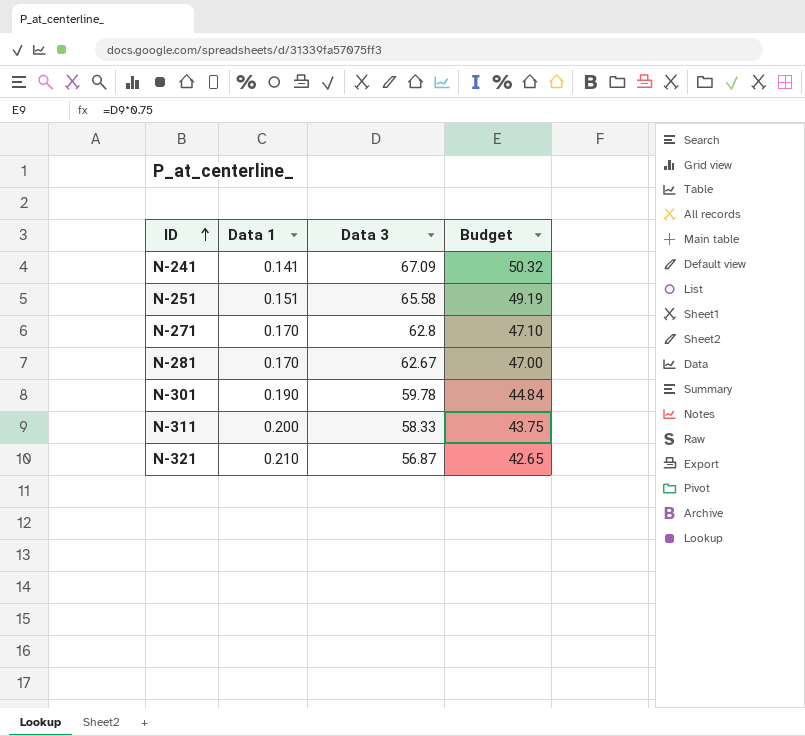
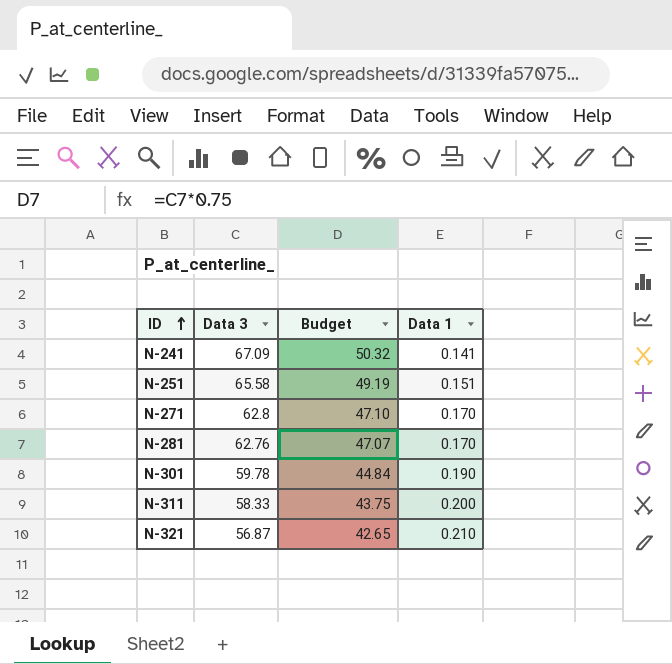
column Data 1 | position: 2 -> 4
N-281 | Data 3: 62.67 -> 62.76
N-281 | Budget: 47.00 -> 47.07

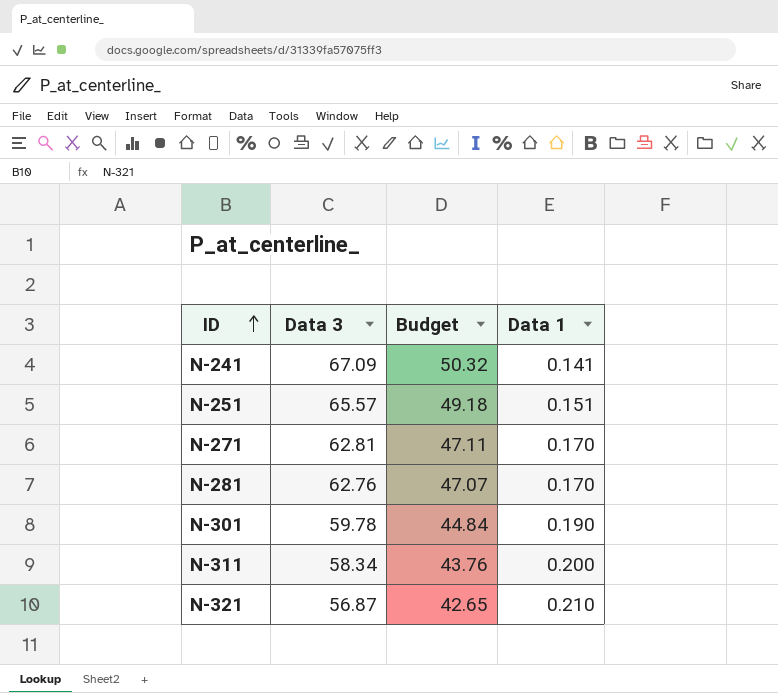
N-251 | Data 3: 65.58 -> 65.57
N-251 | Budget: 49.19 -> 49.18
N-271 | Data 3: 62.8 -> 62.81
N-271 | Budget: 47.10 -> 47.11
N-311 | Data 3: 58.33 -> 58.34
N-311 | Budget: 43.75 -> 43.76

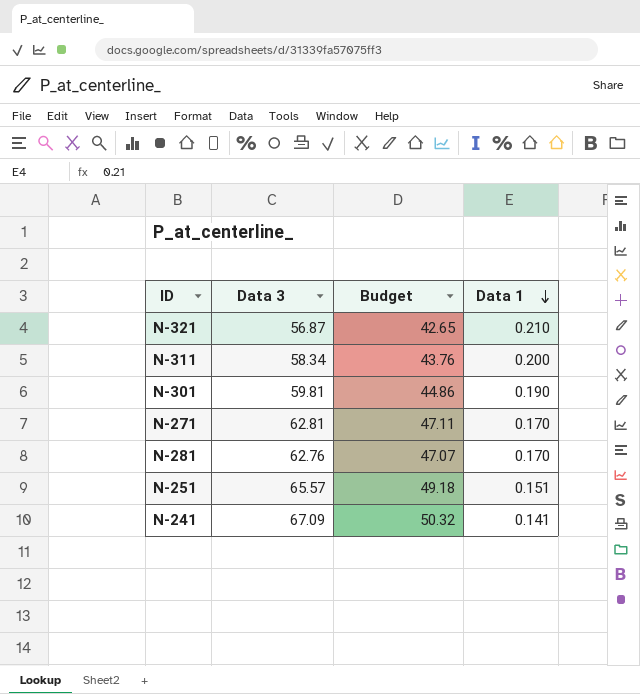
row order: ID ascending -> Data 1 descending
N-301 | Data 3: 59.78 -> 59.81
N-301 | Budget: 44.84 -> 44.86

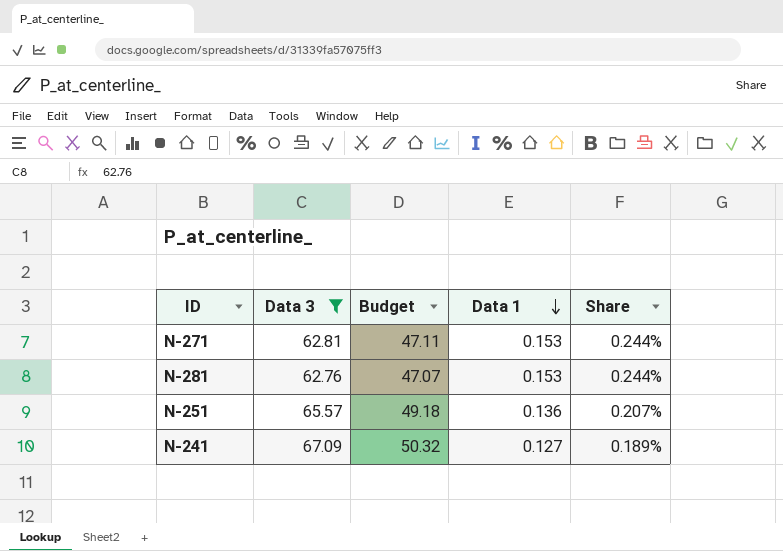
filter: none -> Data 3 >= 62.76
column Share | formula: none -> [Data 1] / [Data 3]
N-271 | Data 1: 0.170 -> 0.153
N-281 | Data 1: 0.170 -> 0.153
N-251 | Data 1: 0.151 -> 0.136
N-241 | Data 1: 0.141 -> 0.127

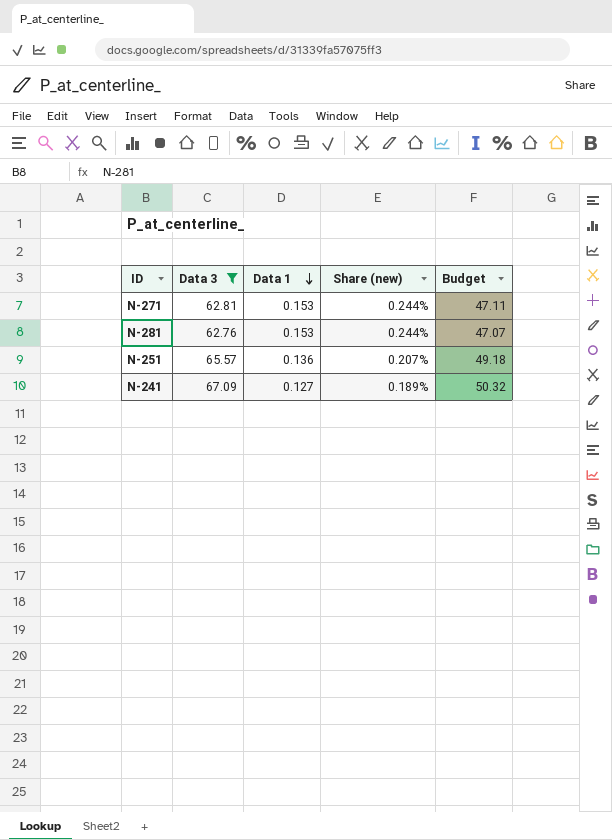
column name: Share -> Share (new)
column Budget | position: 3 -> 5

